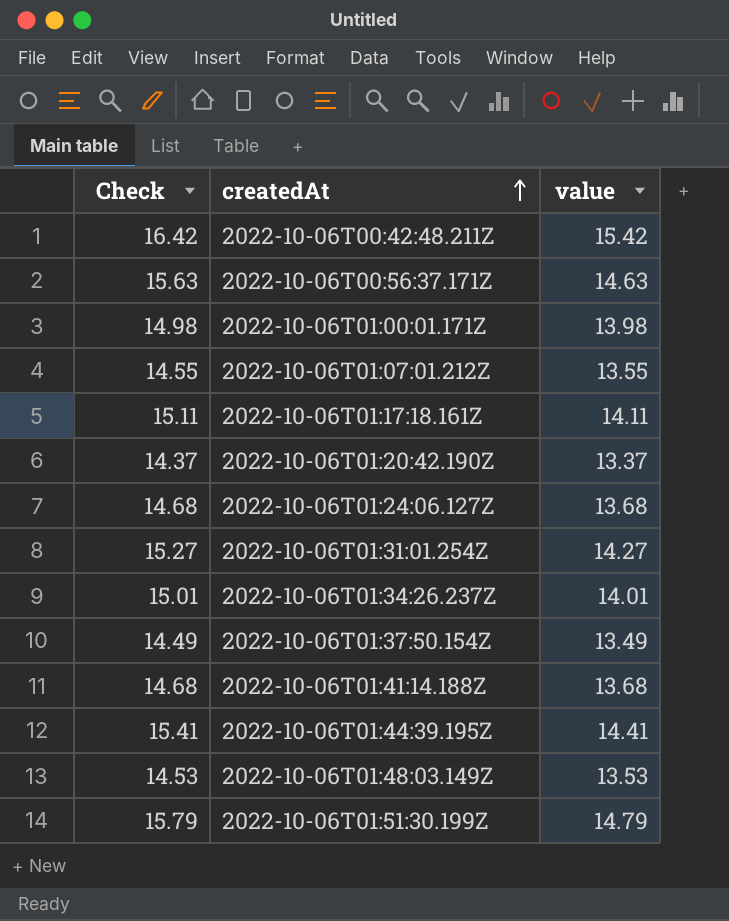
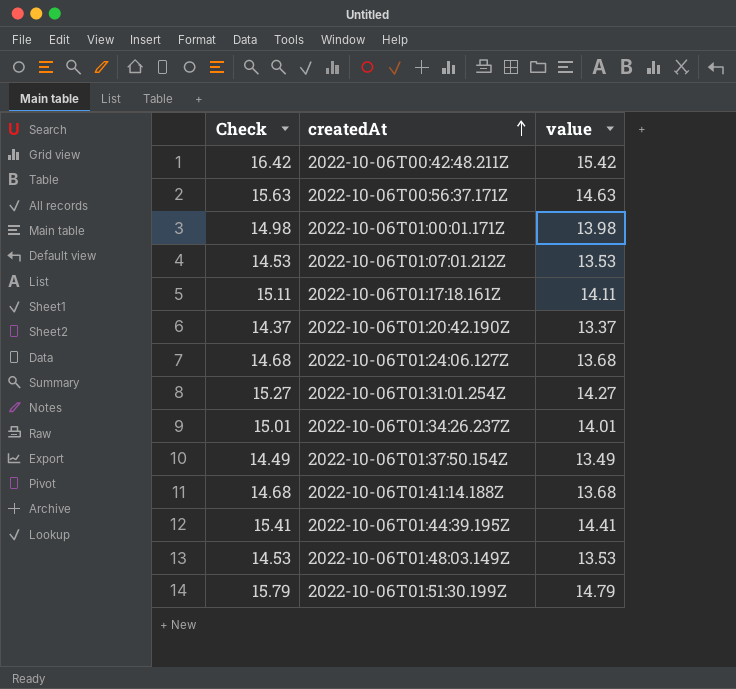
2022-10-06T01:07:01.212Z | Check: 14.55 -> 14.53
2022-10-06T01:07:01.212Z | value: 13.55 -> 13.53

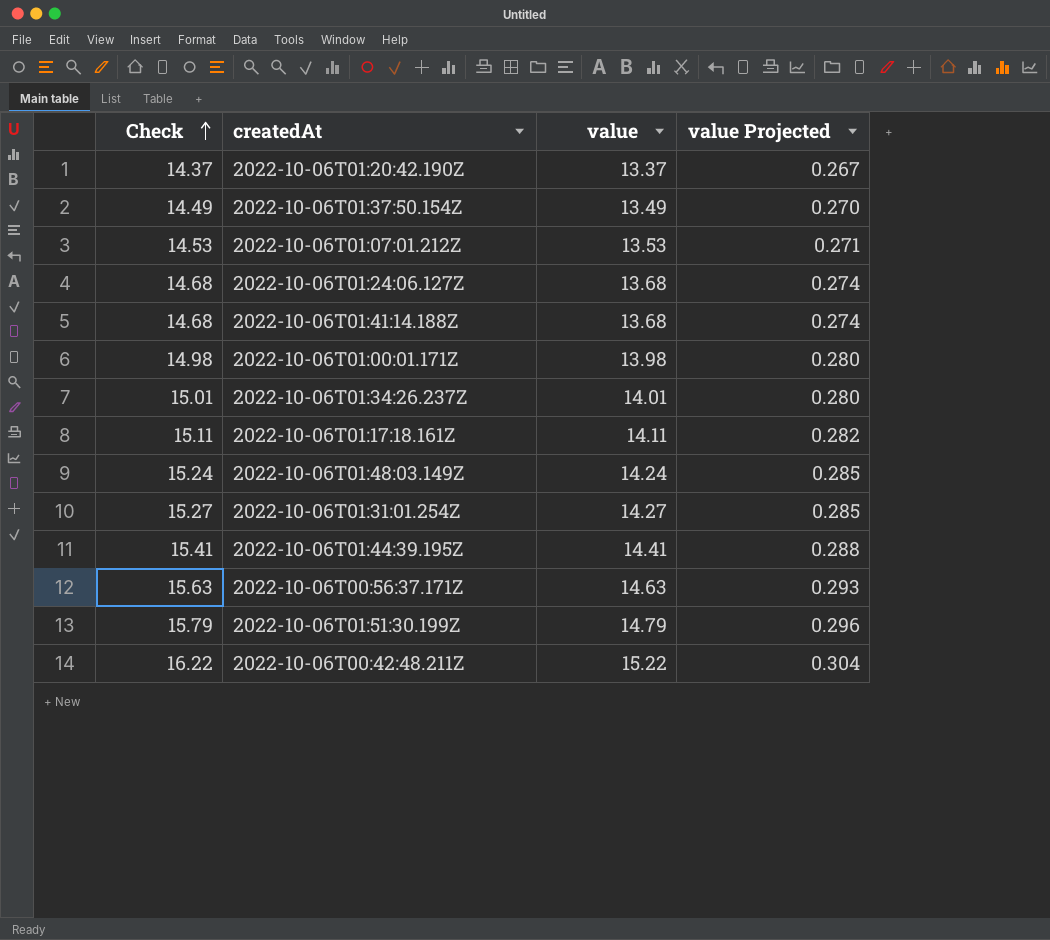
row order: createdAt ascending -> Check ascending
column value Projected | formula: none -> [value] * 0.02
2022-10-06T01:48:03.149Z | Check: 14.53 -> 15.24
2022-10-06T01:48:03.149Z | value: 13.53 -> 14.24
2022-10-06T00:42:48.211Z | Check: 16.42 -> 16.22
2022-10-06T00:42:48.211Z | value: 15.42 -> 15.22

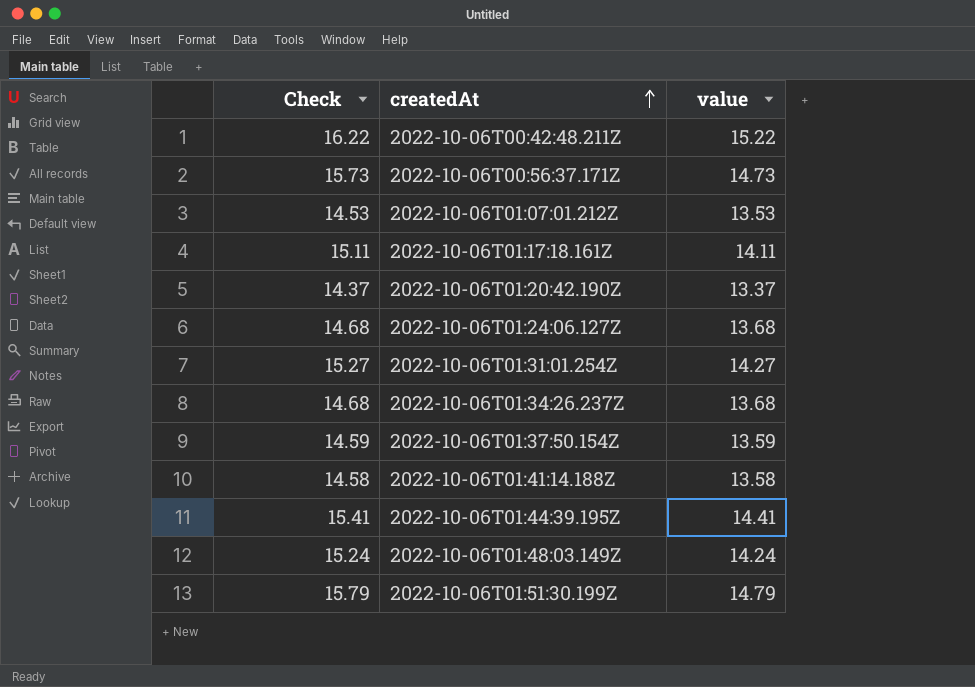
row order: Check ascending -> createdAt ascending
column value Projected | formula: [value] * 0.02 -> none
row 2022-10-06T01:00:01.171Z: 14.98 | 13.98 | 0.280 -> none
2022-10-06T00:56:37.171Z | Check: 15.63 -> 15.73
2022-10-06T00:56:37.171Z | value: 14.63 -> 14.73
2022-10-06T01:34:26.237Z | Check: 15.01 -> 14.68
2022-10-06T01:34:26.237Z | value: 14.01 -> 13.68
2022-10-06T01:37:50.154Z | Check: 14.49 -> 14.59
2022-10-06T01:37:50.154Z | value: 13.49 -> 13.59
2022-10-06T01:41:14.188Z | Check: 14.68 -> 14.58
2022-10-06T01:41:14.188Z | value: 13.68 -> 13.58

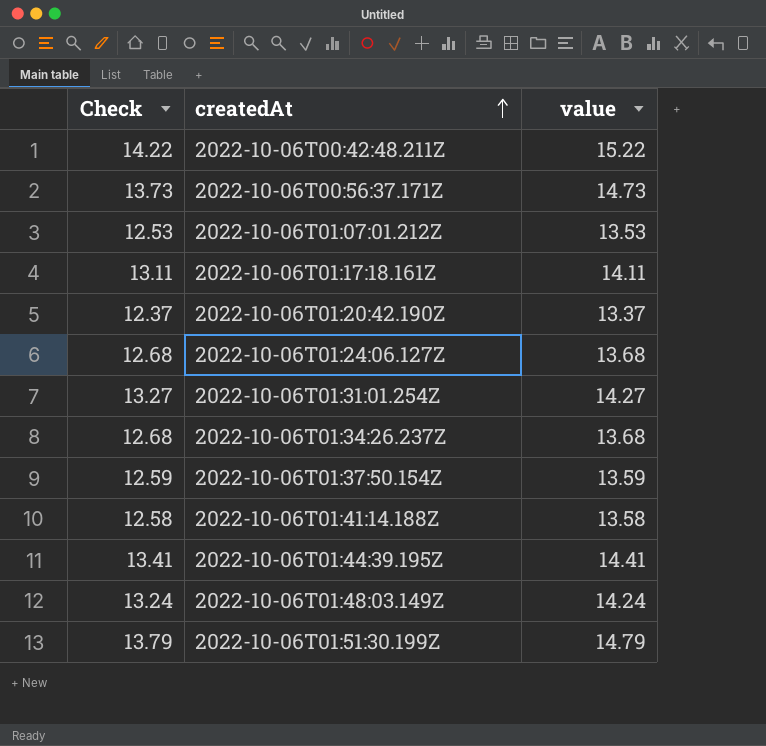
column Check | formula: [value] + 1 -> [value] - 1

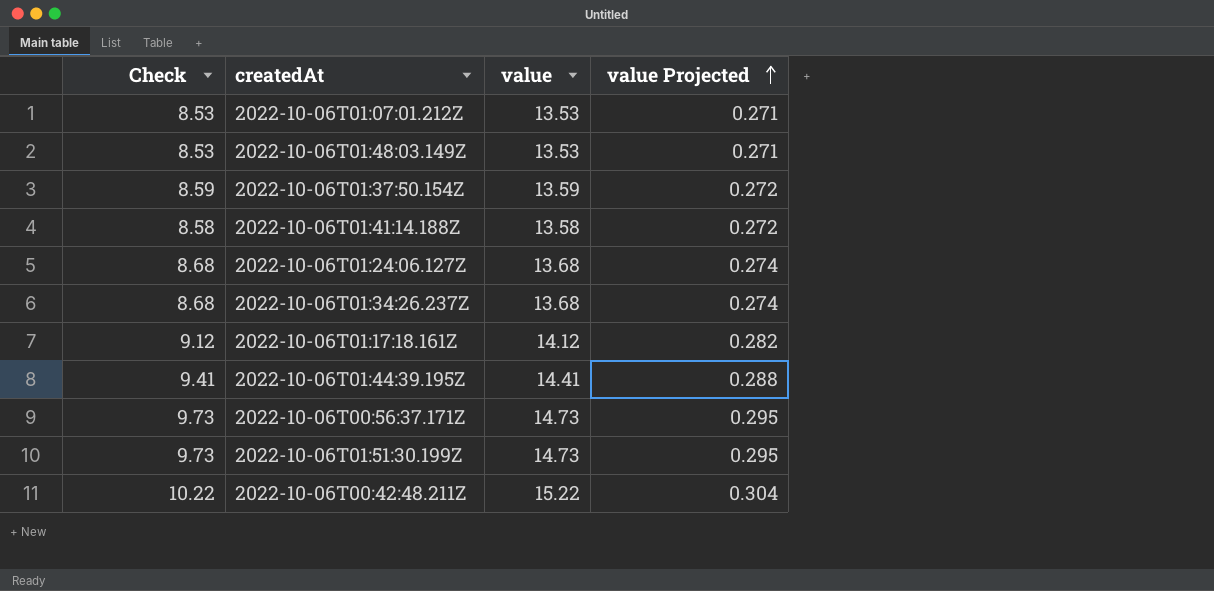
row order: createdAt ascending -> value Projected ascending
column Check | formula: [value] - 1 -> [value] - 5
column value Projected | formula: none -> [value] * 0.02
row 2022-10-06T01:20:42.190Z: 12.37 | 13.37 -> none
row 2022-10-06T01:31:01.254Z: 13.27 | 14.27 -> none
2022-10-06T01:48:03.149Z | value: 14.24 -> 13.53
2022-10-06T01:17:18.161Z | value: 14.11 -> 14.12
2022-10-06T01:51:30.199Z | value: 14.79 -> 14.73

